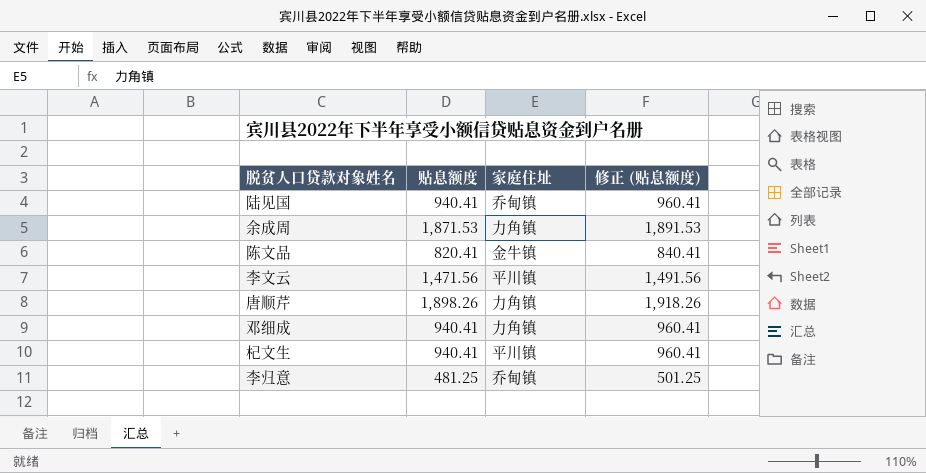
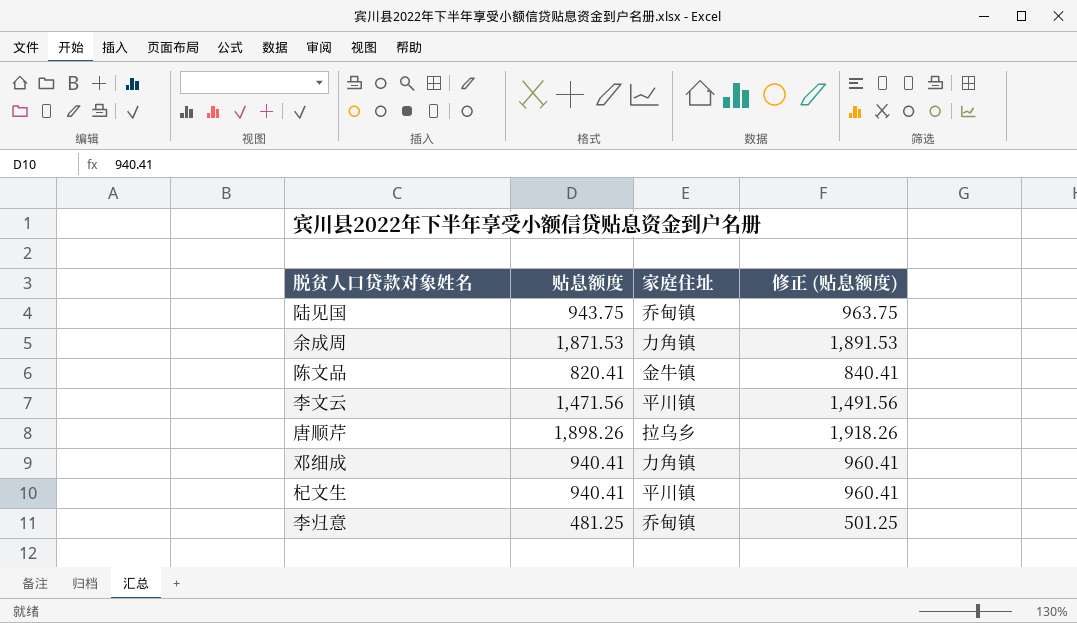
陆见国 | 贴息额度: 940.41 -> 943.75
陆见国 | 修正 (贴息额度): 960.41 -> 963.75
唐顺芹 | 家庭住址: 力角镇 -> 拉乌乡

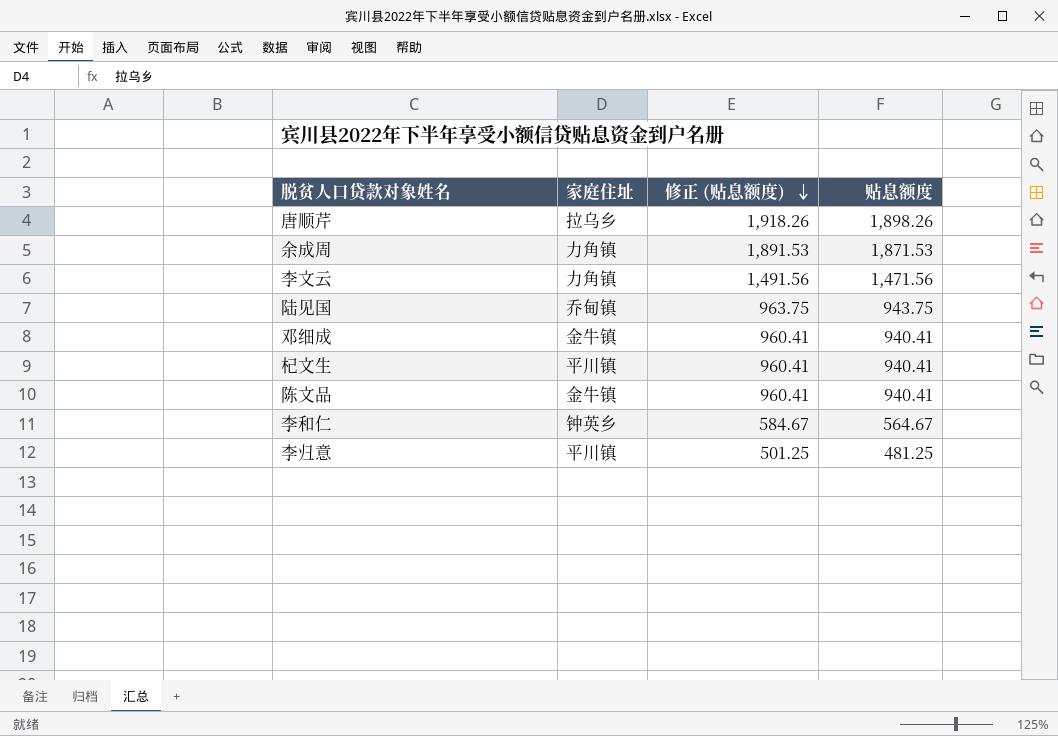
row order: none -> 修正 (贴息额度) descending
column 贴息额度 | position: 2 -> 4
李文云 | 家庭住址: 平川镇 -> 力角镇
邓细成 | 家庭住址: 力角镇 -> 金牛镇
陈文品 | 修正 (贴息额度): 840.41 -> 960.41
陈文品 | 贴息额度: 820.41 -> 940.41
row 李和仁: none -> 钟英乡 | 584.67 | 564.67
李归意 | 家庭住址: 乔甸镇 -> 平川镇

